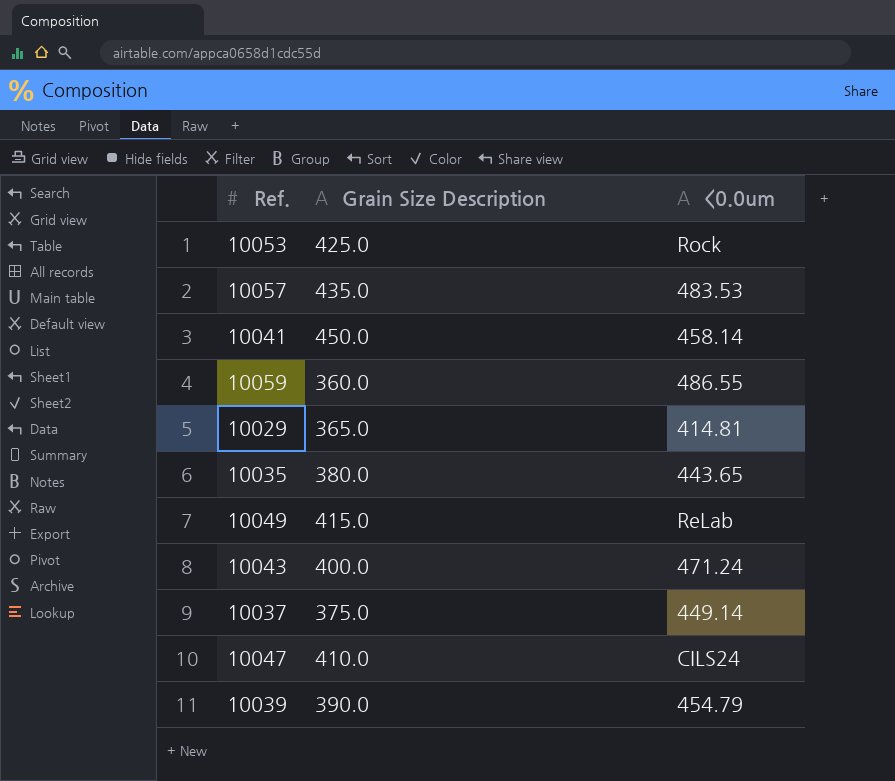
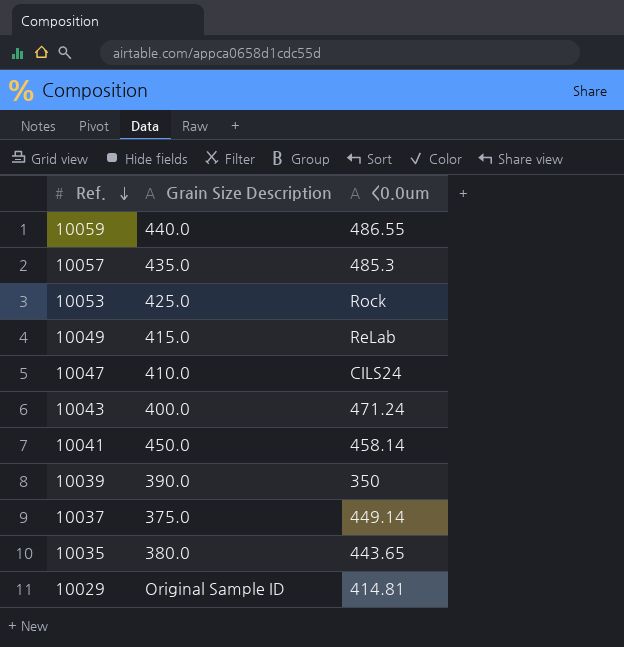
row order: none -> Ref. descending
10059 | Grain Size Description: 360.0 -> 440.0
10057 | <0.0um: 483.53 -> 485.3
10039 | <0.0um: 454.79 -> 350
10029 | Grain Size Description: 365.0 -> Original Sample ID

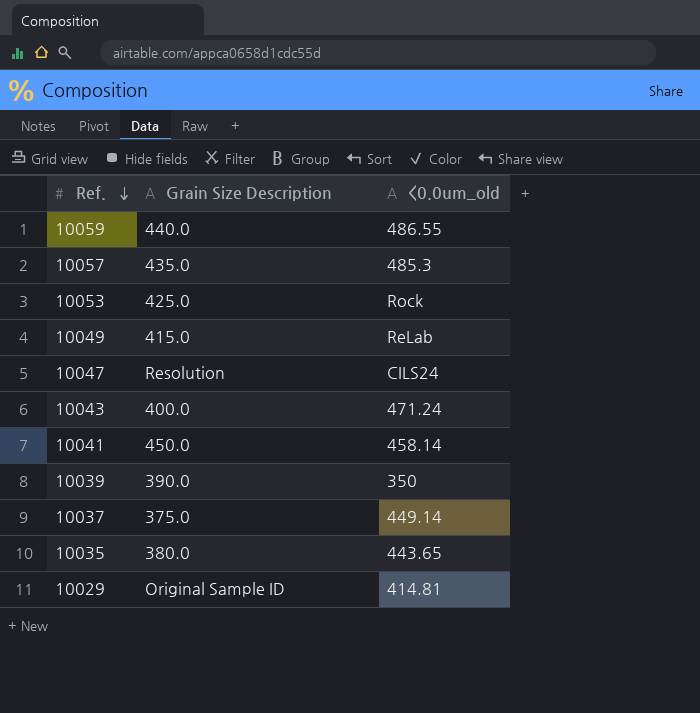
column name: <0.0um -> <0.0um_old
10047 | Grain Size Description: 410.0 -> Resolution

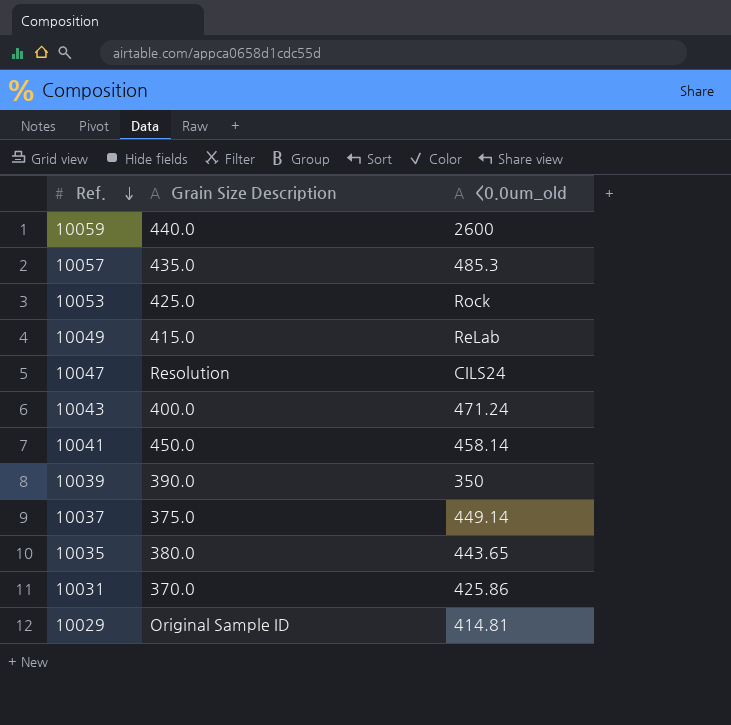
10059 | <0.0um_old: 486.55 -> 2600
row 10031: none -> 370.0 | 425.86

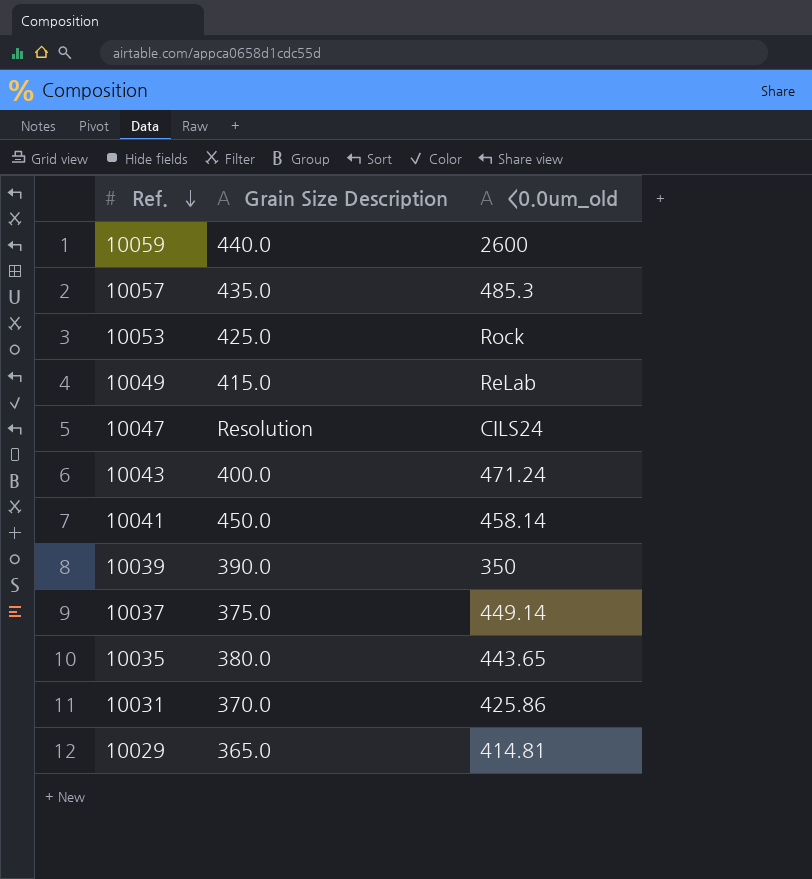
10029 | Grain Size Description: Original Sample ID -> 365.0

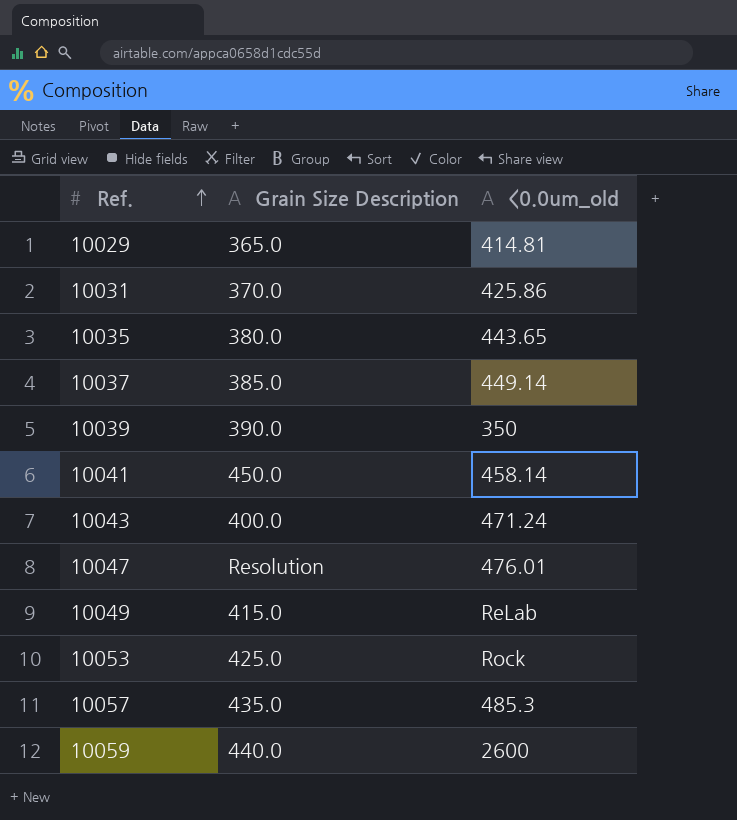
row order: Ref. descending -> Ref. ascending
10037 | Grain Size Description: 375.0 -> 385.0
10047 | <0.0um_old: CILS24 -> 476.01

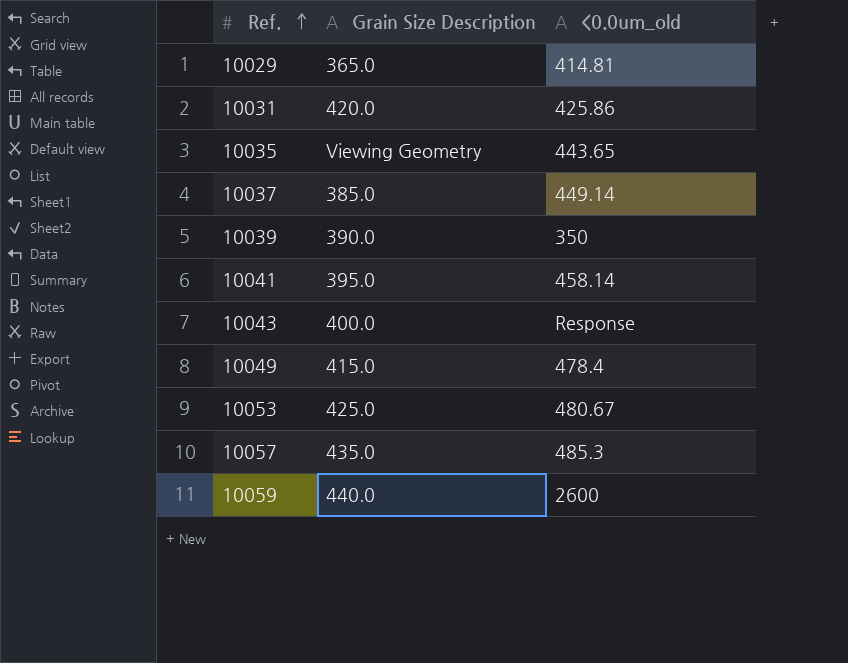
row 10047: Resolution | 476.01 -> none
10031 | Grain Size Description: 370.0 -> 420.0
10035 | Grain Size Description: 380.0 -> Viewing Geometry
10041 | Grain Size Description: 450.0 -> 395.0
10043 | <0.0um_old: 471.24 -> Response
10049 | <0.0um_old: ReLab -> 478.4
10053 | <0.0um_old: Rock -> 480.67

